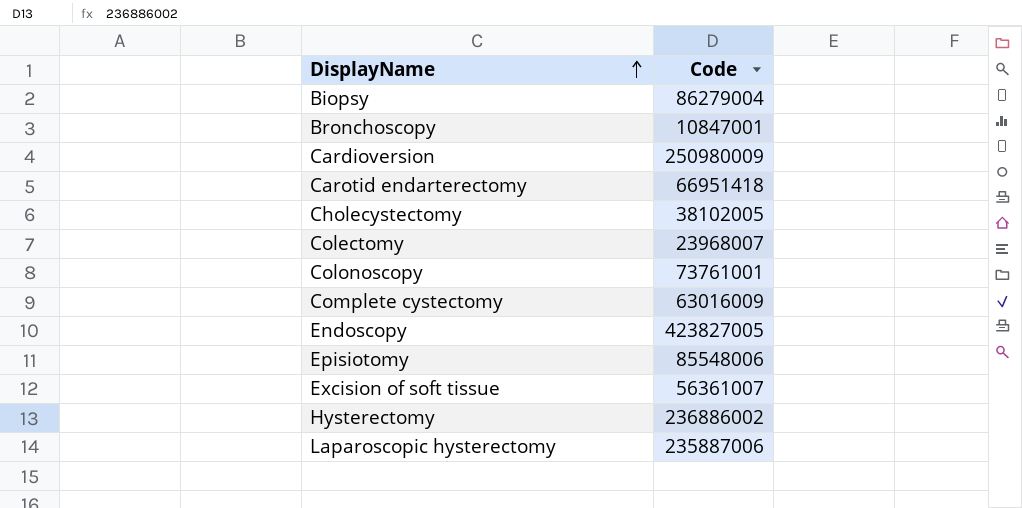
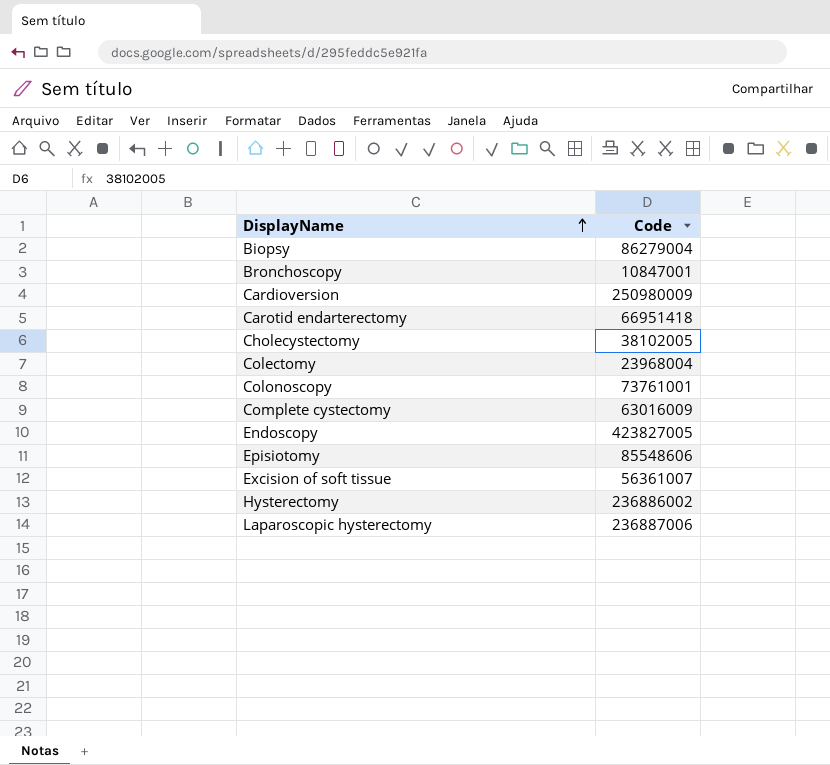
Colectomy | Code: 23968007 -> 23968004
Episiotomy | Code: 85548006 -> 85548606
Laparoscopic hysterectomy | Code: 235887006 -> 236887006

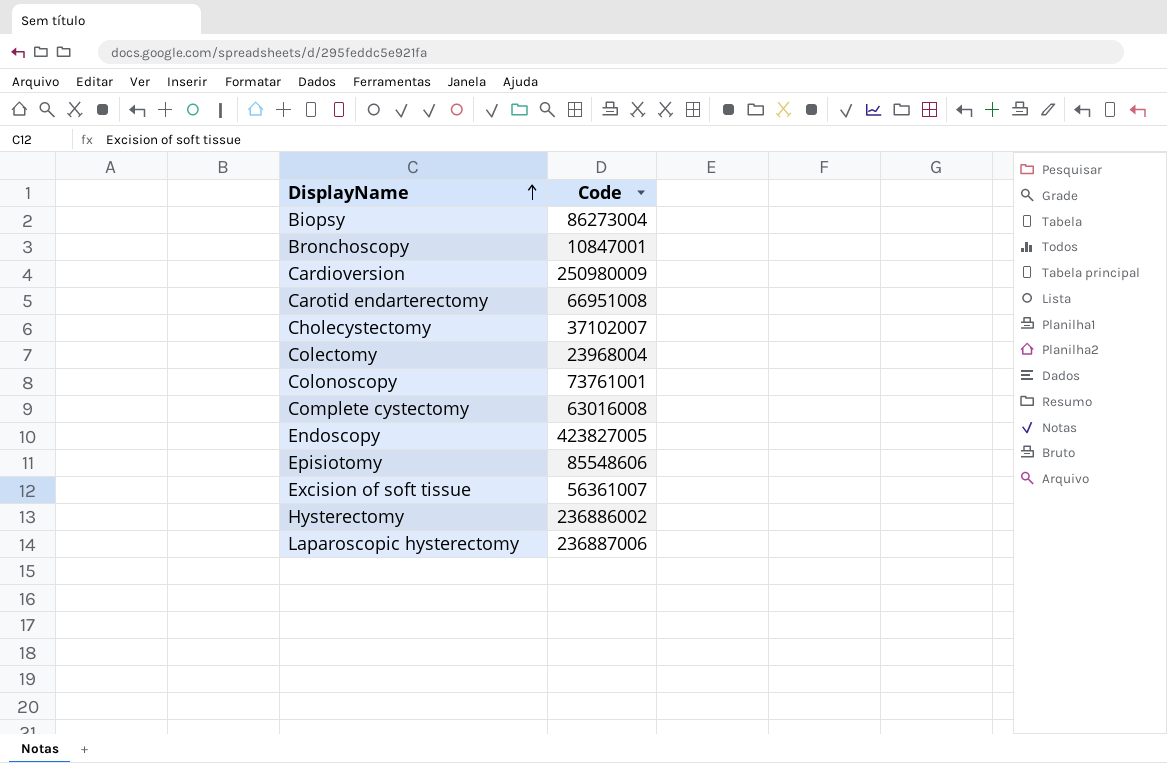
Biopsy | Code: 86279004 -> 86273004
Carotid endarterectomy | Code: 66951418 -> 66951008
Cholecystectomy | Code: 38102005 -> 37102007
Complete cystectomy | Code: 63016009 -> 63016008

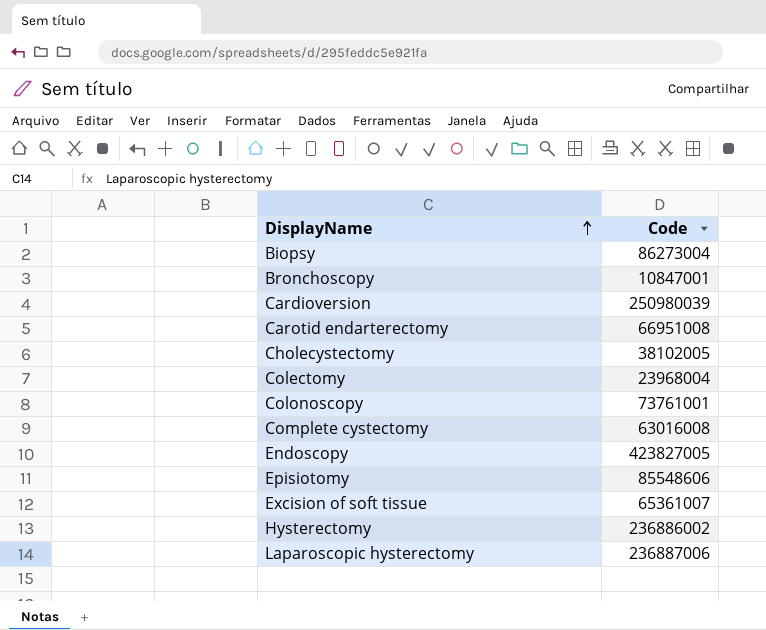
Cardioversion | Code: 250980009 -> 250980039
Cholecystectomy | Code: 37102007 -> 38102005
Excision of soft tissue | Code: 56361007 -> 65361007

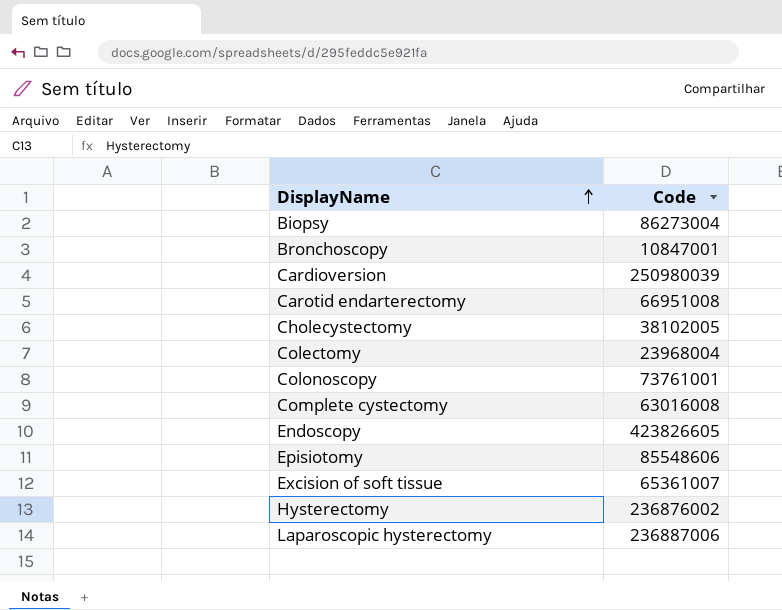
Endoscopy | Code: 423827005 -> 423826605
Hysterectomy | Code: 236886002 -> 236876002

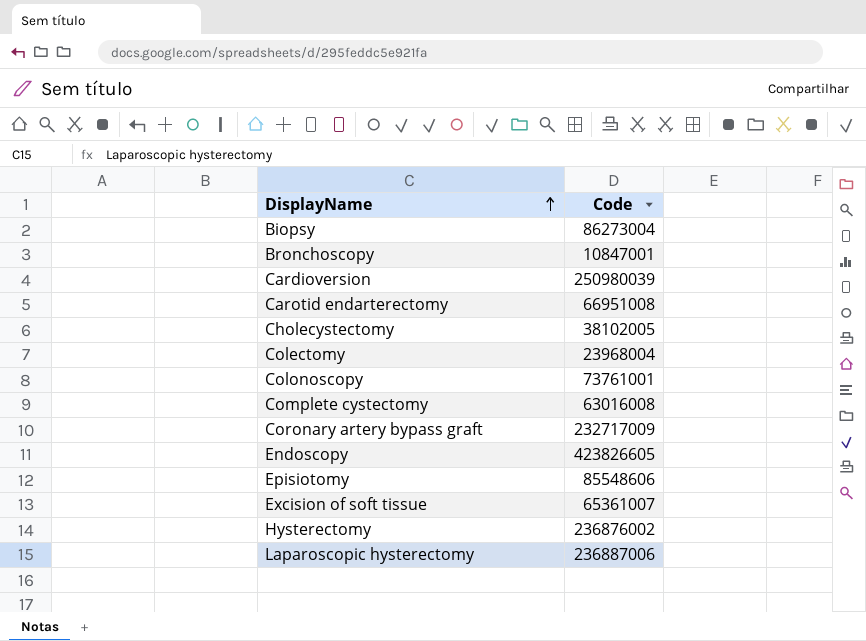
row Coronary artery bypass graft: none -> 232717009

